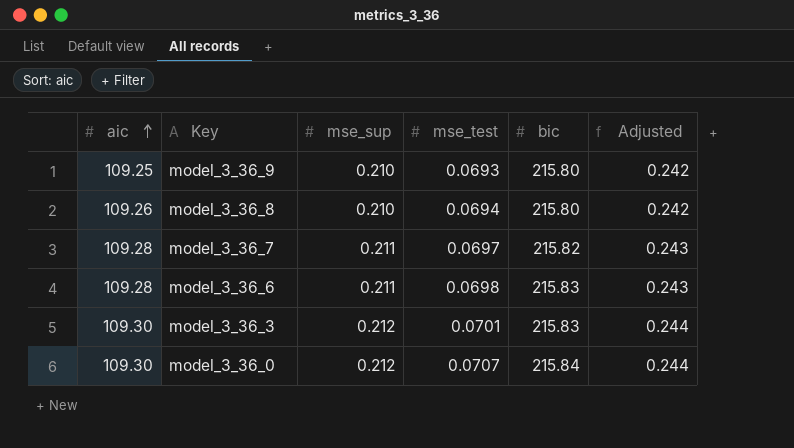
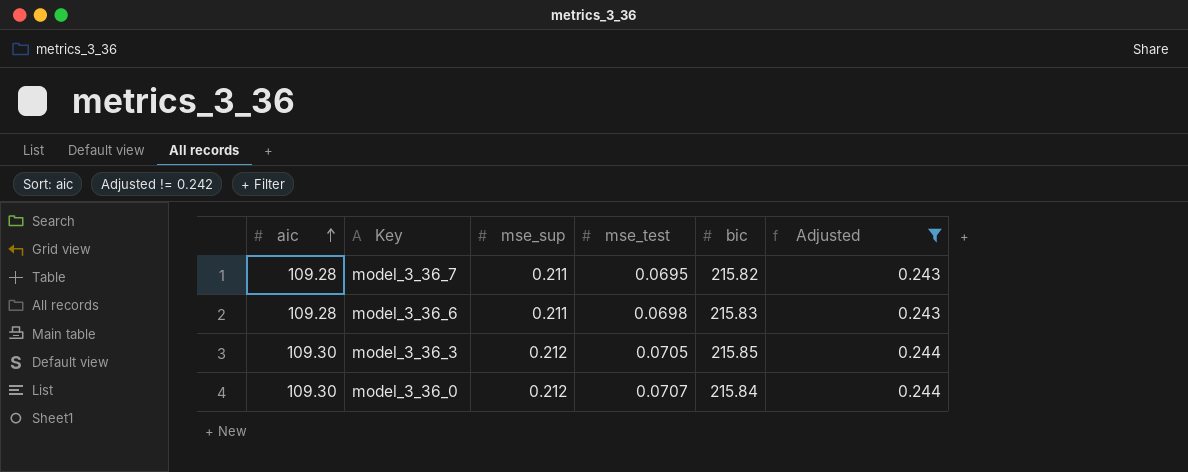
filter: none -> Adjusted != 0.242
model_3_36_7 | mse_test: 0.0697 -> 0.0695
model_3_36_3 | mse_test: 0.0701 -> 0.0705
model_3_36_3 | bic: 215.83 -> 215.85

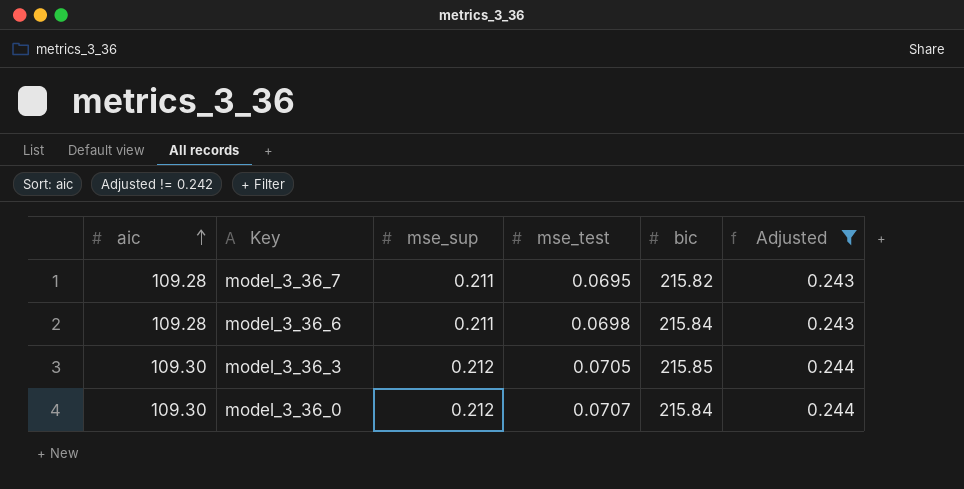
model_3_36_6 | bic: 215.83 -> 215.84

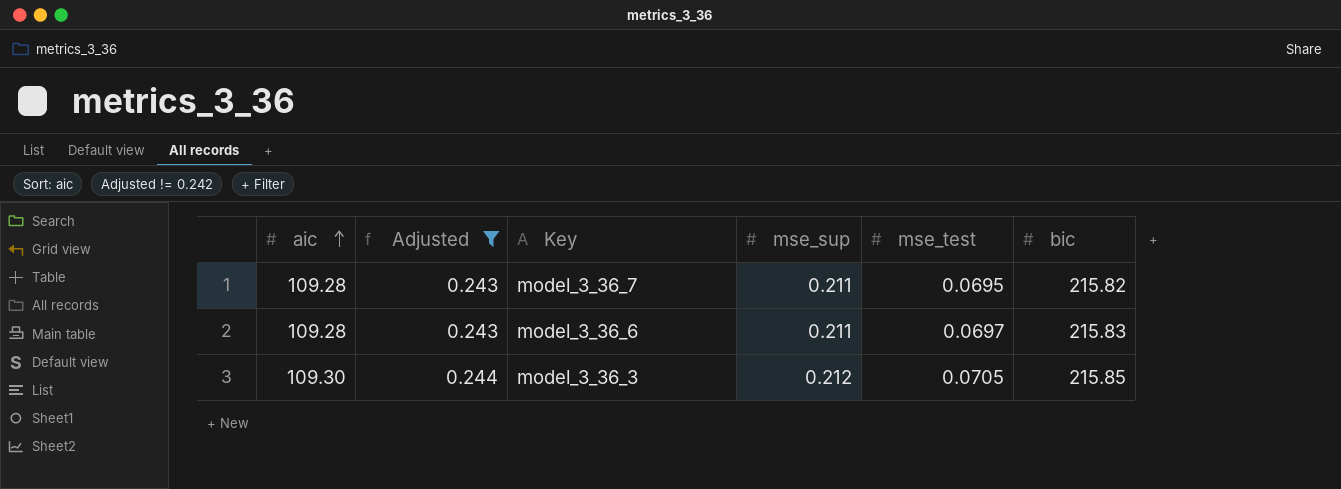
column Adjusted | position: 6 -> 2
row model_3_36_0: 109.30 | 0.212 | 0.0707 | 215.84 | 0.244 -> none
model_3_36_6 | mse_test: 0.0698 -> 0.0697
model_3_36_6 | bic: 215.84 -> 215.83

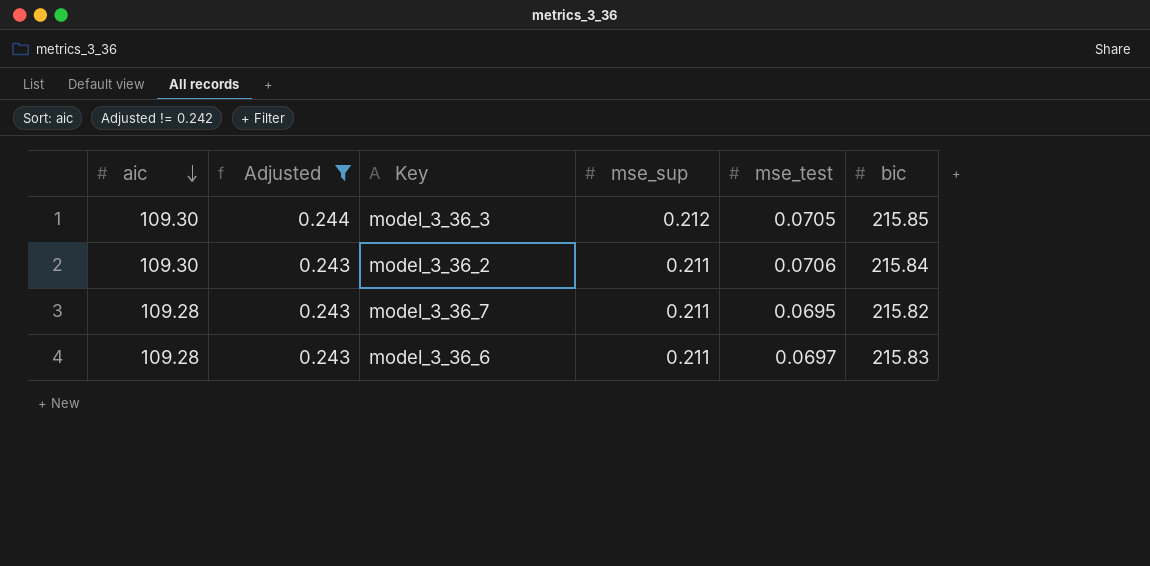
row order: aic ascending -> aic descending
row model_3_36_2: none -> 109.30 | 0.243 | 0.211 | 0.0706 | 215.84

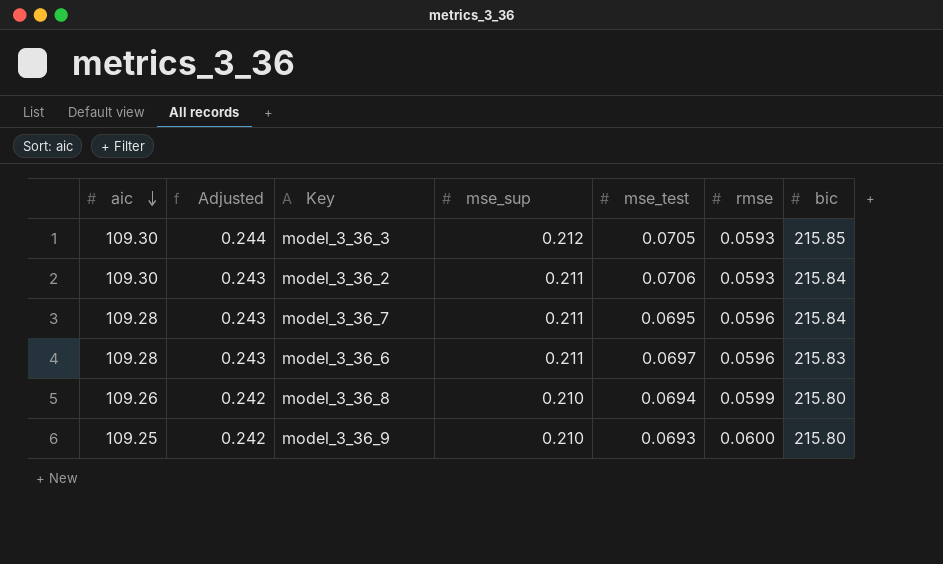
filter: Adjusted != 0.242 -> none
column rmse | position: none -> 6
model_3_36_7 | bic: 215.82 -> 215.84

